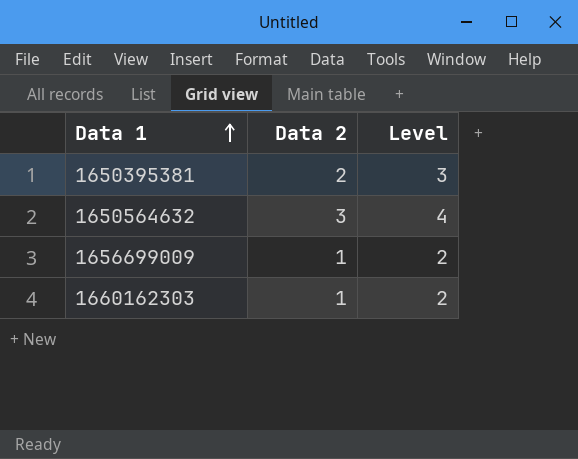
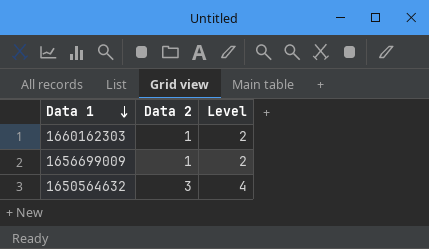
row order: Data 1 ascending -> Data 1 descending
row 1650395381: 2 | 3 -> none

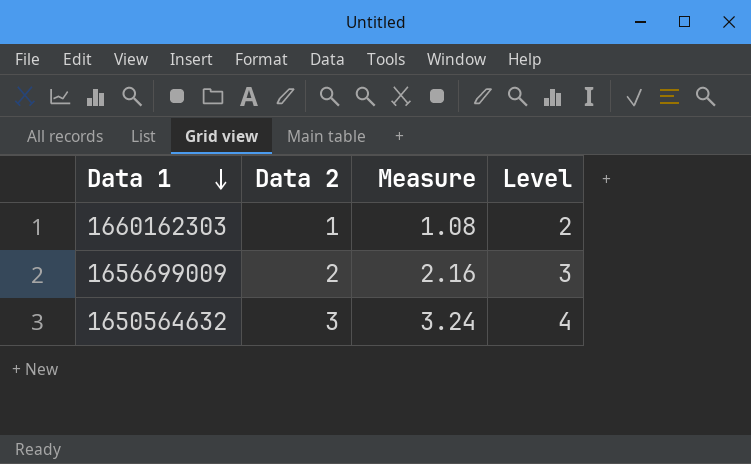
column Measure | formula: none -> [Data 2] * 1.08
1656699009 | Data 2: 1 -> 2
1656699009 | Level: 2 -> 3

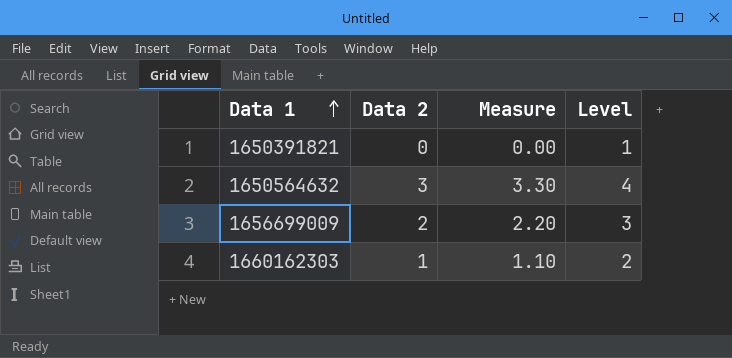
row order: Data 1 descending -> Data 1 ascending
column Measure | formula: [Data 2] * 1.08 -> [Data 2] * 1.1
row 1650391821: none -> 0 | 0.00 | 1

